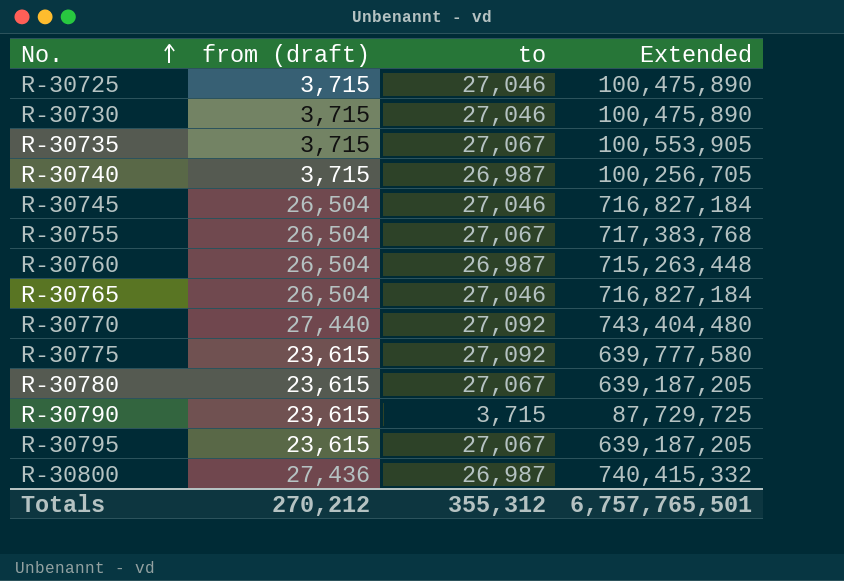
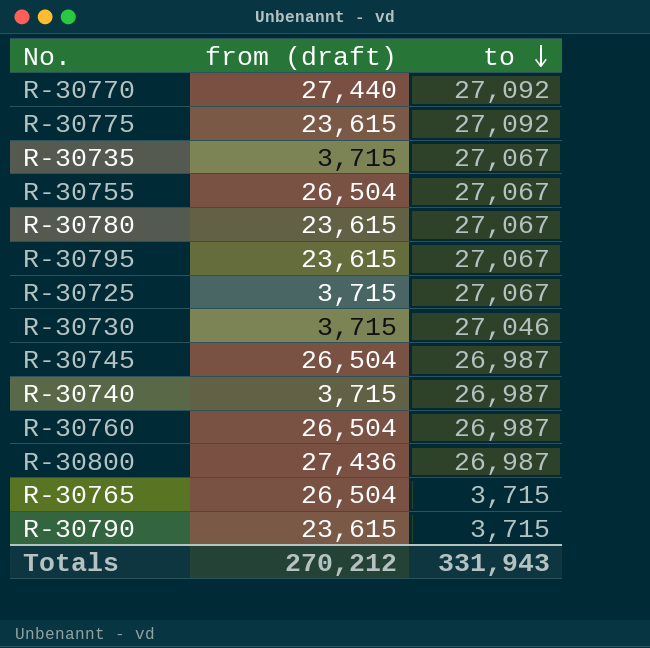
row order: No. ascending -> to descending
column Extended | formula: [from (draft)] * [to] -> none
R-30725 | to: 27,046 -> 27,067
R-30745 | to: 27,046 -> 26,987
R-30765 | to: 27,046 -> 3,715
Totals | to: 355,312 -> 331,943

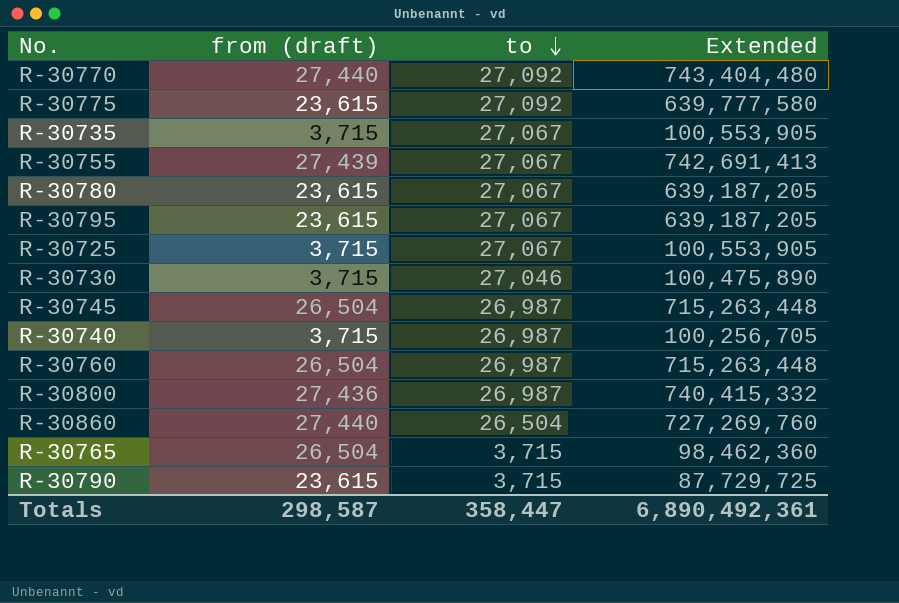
column Extended | formula: none -> [from (draft)] * [to]
R-30755 | from (draft): 26,504 -> 27,439
row R-30860: none -> 27,440 | 26,504 | 727,269,760
Totals | from (draft): 270,212 -> 298,587
Totals | to: 331,943 -> 358,447

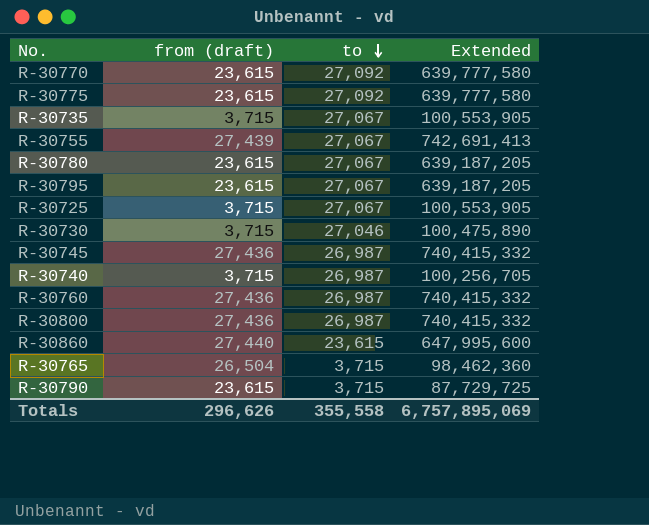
R-30770 | from (draft): 27,440 -> 23,615
R-30770 | Extended: 743,404,480 -> 639,777,580
R-30745 | from (draft): 26,504 -> 27,436
R-30745 | Extended: 715,263,448 -> 740,415,332
R-30760 | from (draft): 26,504 -> 27,436
R-30760 | Extended: 715,263,448 -> 740,415,332
R-30860 | to: 26,504 -> 23,615
R-30860 | Extended: 727,269,760 -> 647,995,600
Totals | from (draft): 298,587 -> 296,626
Totals | to: 358,447 -> 355,558
Totals | Extended: 6,890,492,361 -> 6,757,895,069

